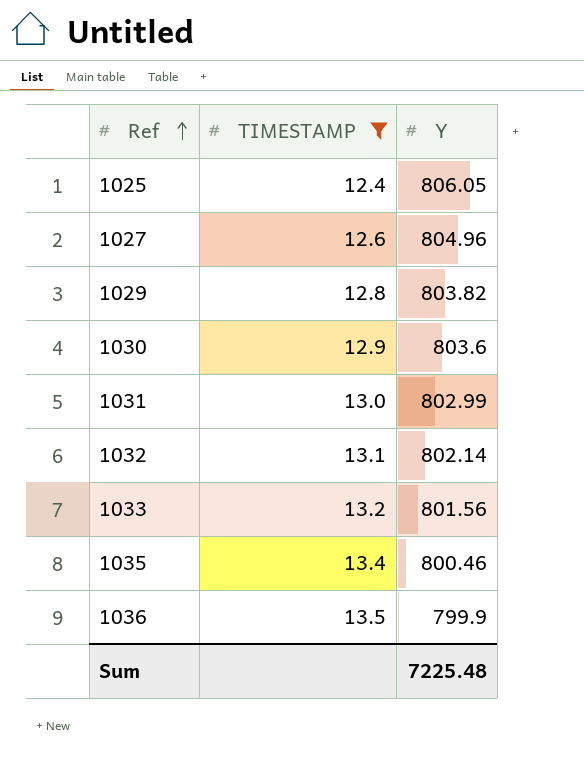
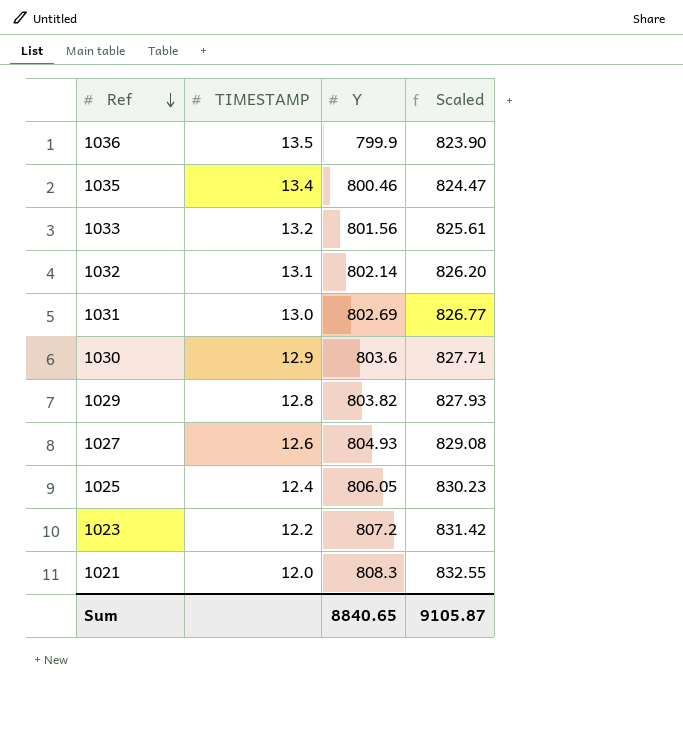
filter: TIMESTAMP >= 12.4 -> none
row order: Ref ascending -> Ref descending
column Scaled | formula: none -> [Y] * 1.03
1031 | Y: 802.99 -> 802.69
1027 | Y: 804.96 -> 804.93
Sum | Y: 7225.48 -> 8840.65

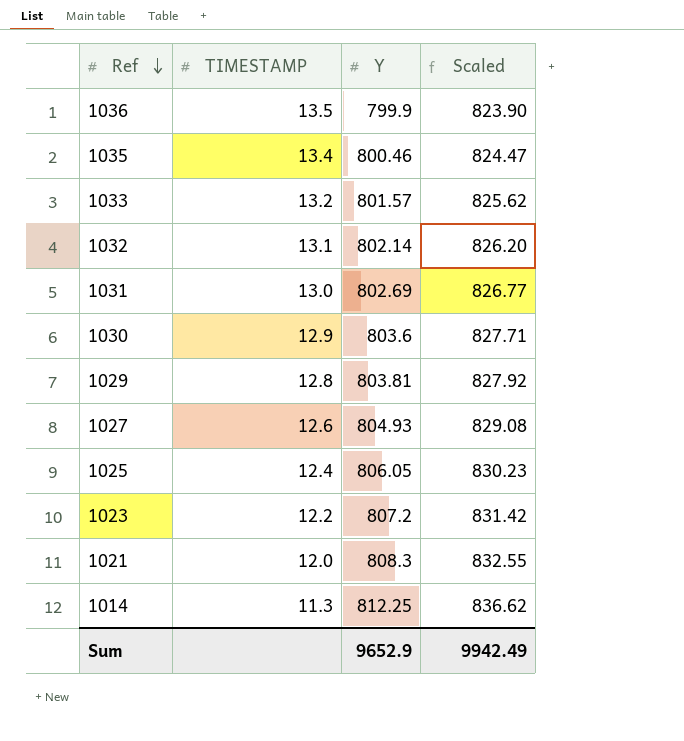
1033 | Y: 801.56 -> 801.57
1033 | Scaled: 825.61 -> 825.62
1029 | Y: 803.82 -> 803.81
1029 | Scaled: 827.93 -> 827.92
row 1014: none -> 11.3 | 812.25 | 836.62
Sum | Y: 8840.65 -> 9652.9
Sum | Scaled: 9105.87 -> 9942.49

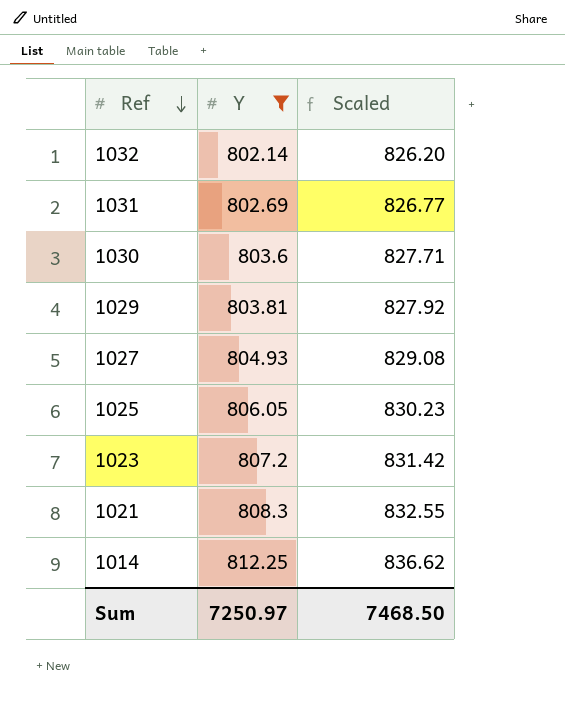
filter: none -> Y >= 802.14
column TIMESTAMP | position: 2 -> none
Sum | Y: 9652.9 -> 7250.97
Sum | Scaled: 9942.49 -> 7468.50

